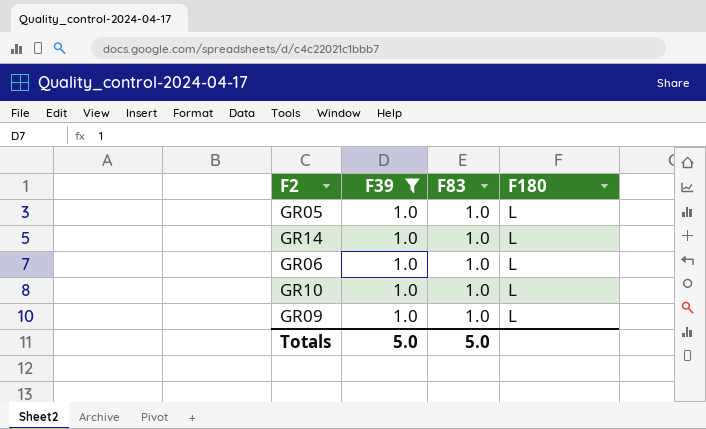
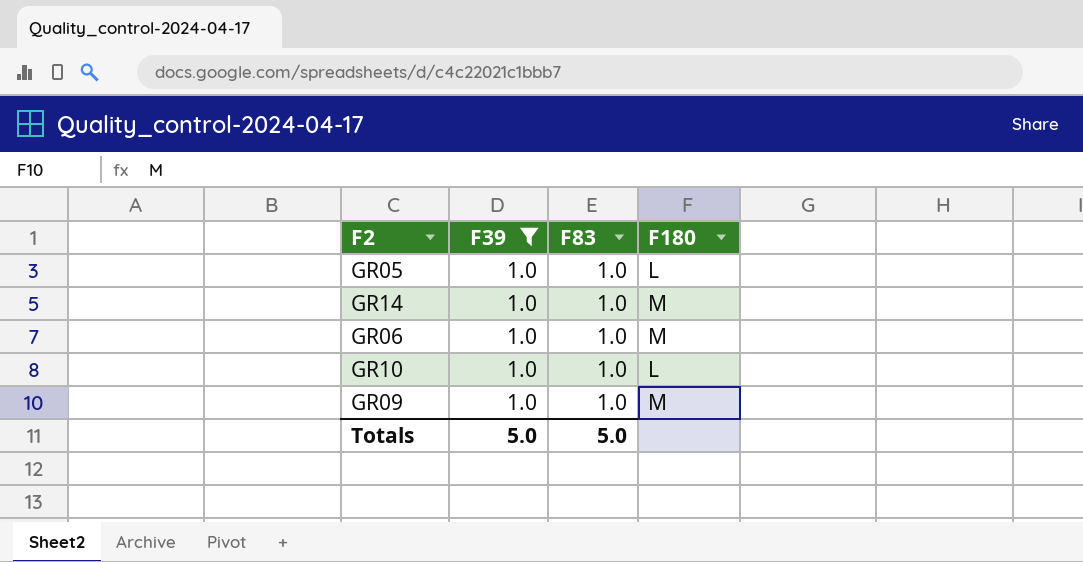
GR14 | F180: L -> M
GR06 | F180: L -> M
GR09 | F180: L -> M

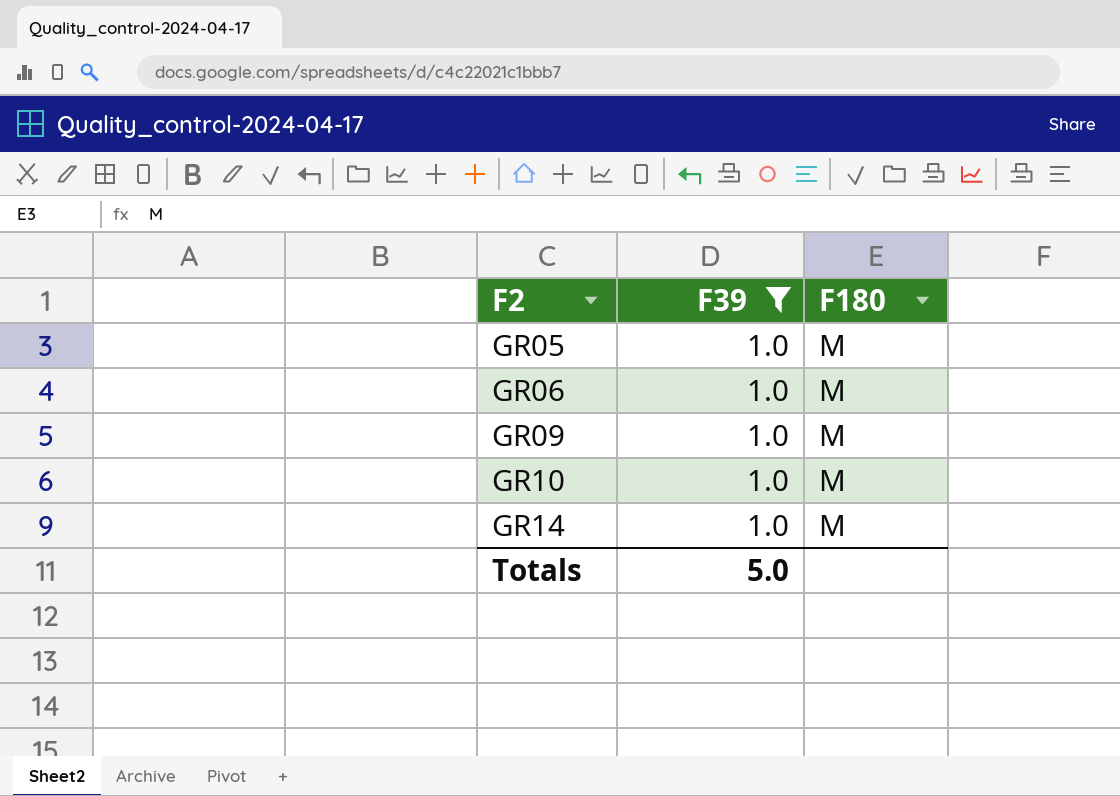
row order: none -> F2 ascending
column F83 | position: 3 -> none
GR05 | F180: L -> M
GR10 | F180: L -> M

